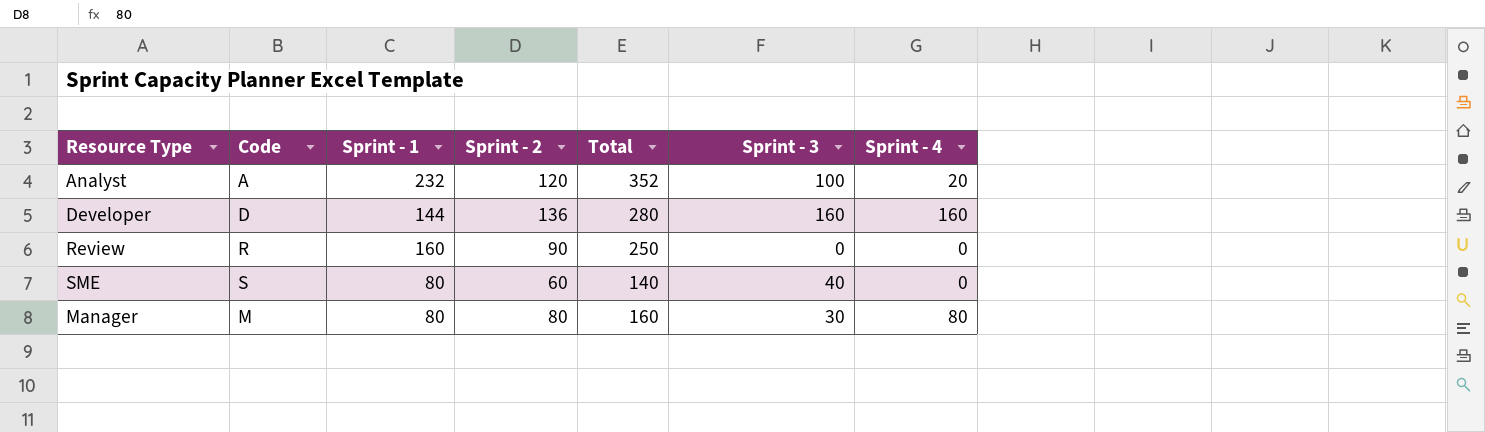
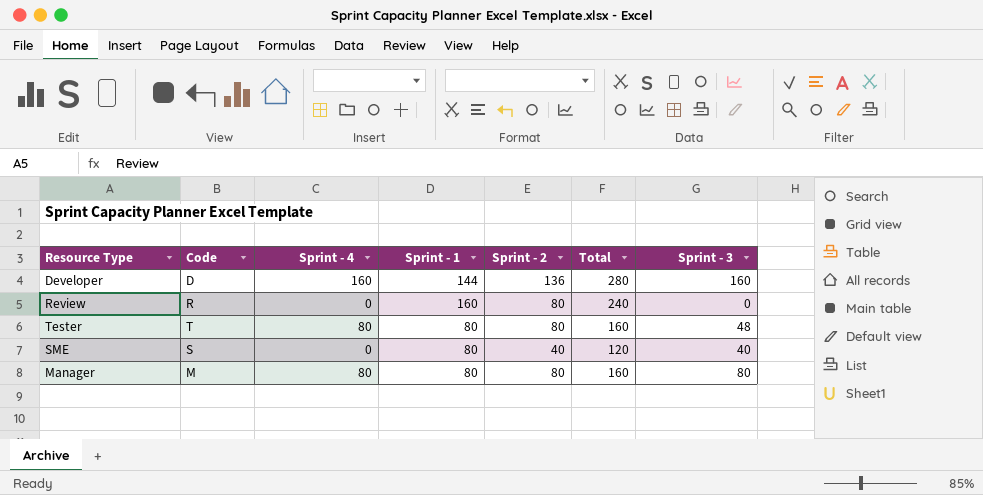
column Sprint - 4 | position: 7 -> 3
row Analyst: A | 232 | 120 | 352 | 100 | 20 -> none
Review | Sprint - 2: 90 -> 80
Review | Total: 250 -> 240
row Tester: none -> T | 80 | 80 | 80 | 160 | 48
SME | Sprint - 2: 60 -> 40
SME | Total: 140 -> 120
Manager | Sprint - 3: 30 -> 80

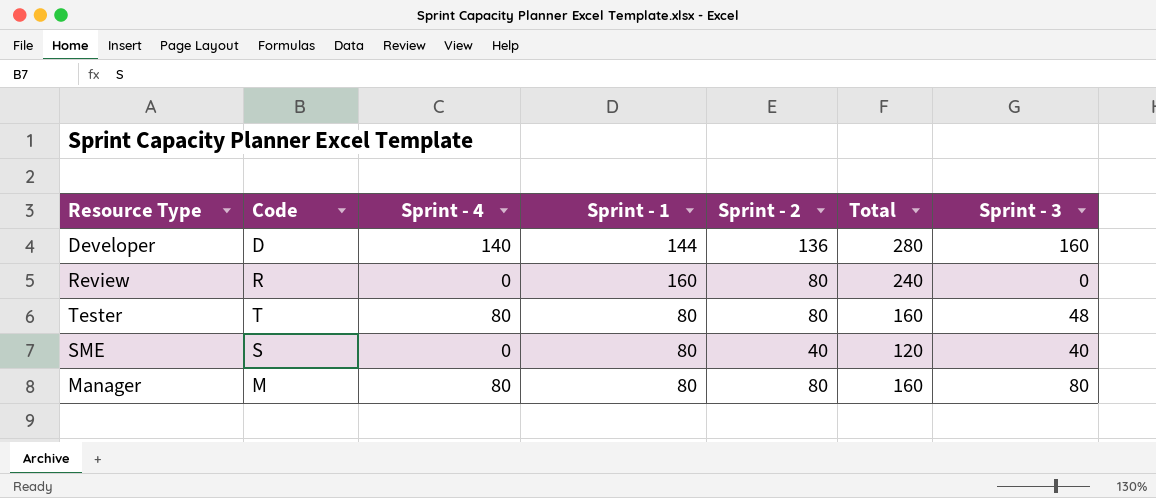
Developer | Sprint - 4: 160 -> 140

